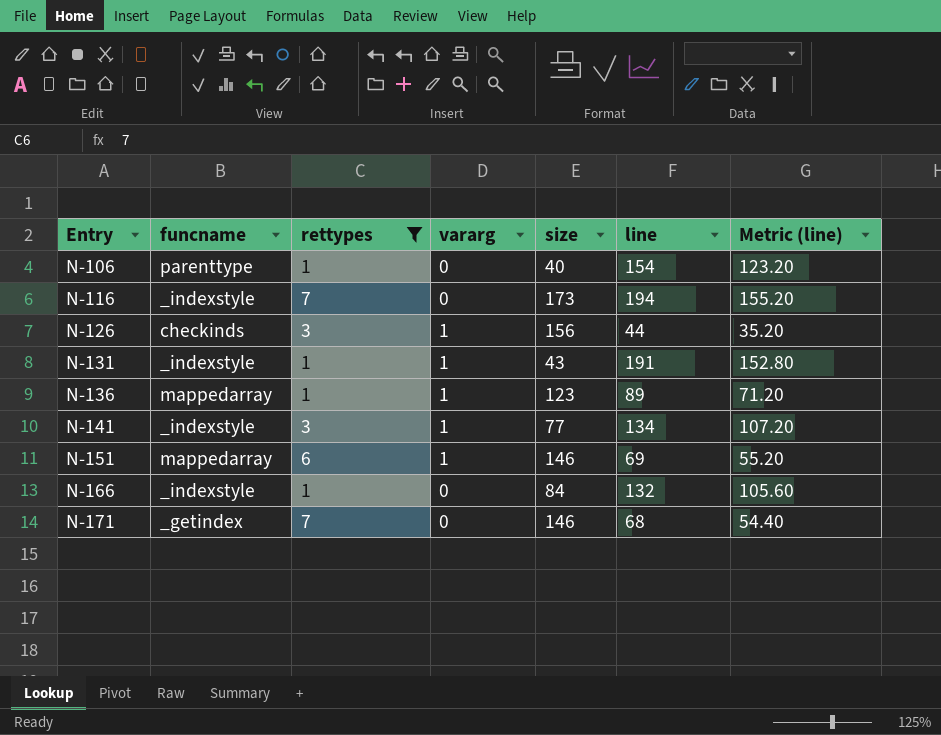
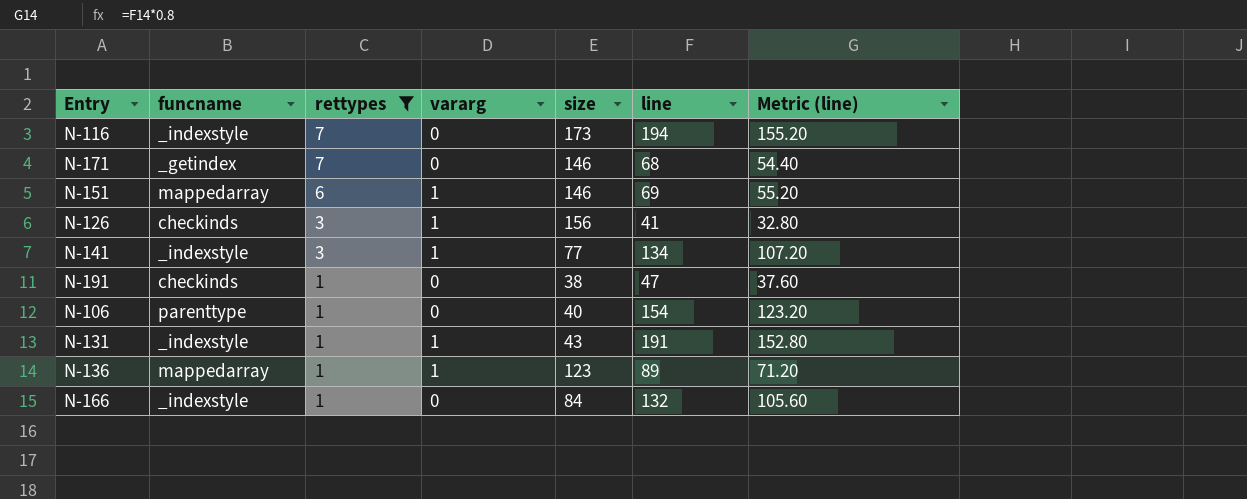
row order: Entry ascending -> rettypes descending
N-126 | line: 44 -> 41
N-126 | Metric (line): 35.20 -> 32.80
row N-191: none -> checkinds | 1 | 0 | 38 | 47 | 37.60

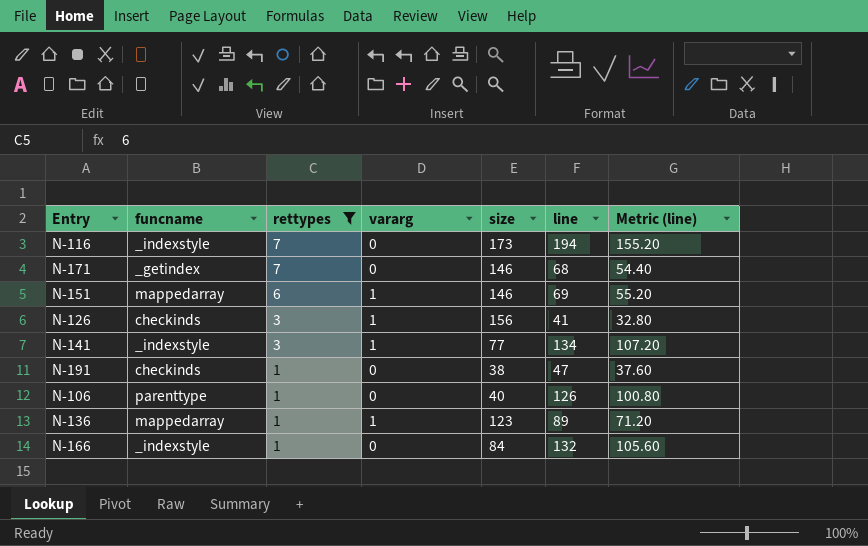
row N-131: _indexstyle | 1 | 1 | 43 | 191 | 152.80 -> none
N-106 | line: 154 -> 126
N-106 | Metric (line): 123.20 -> 100.80

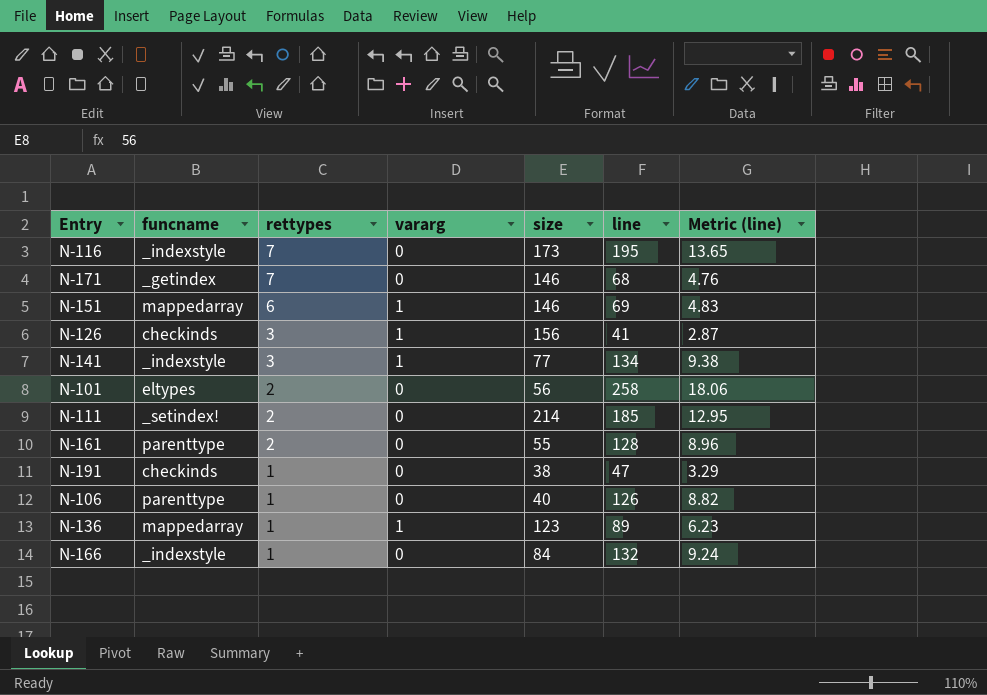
filter: rettypes != 2 -> none
column Metric (line) | formula: [line] * 0.8 -> [line] * 0.07
N-116 | line: 194 -> 195

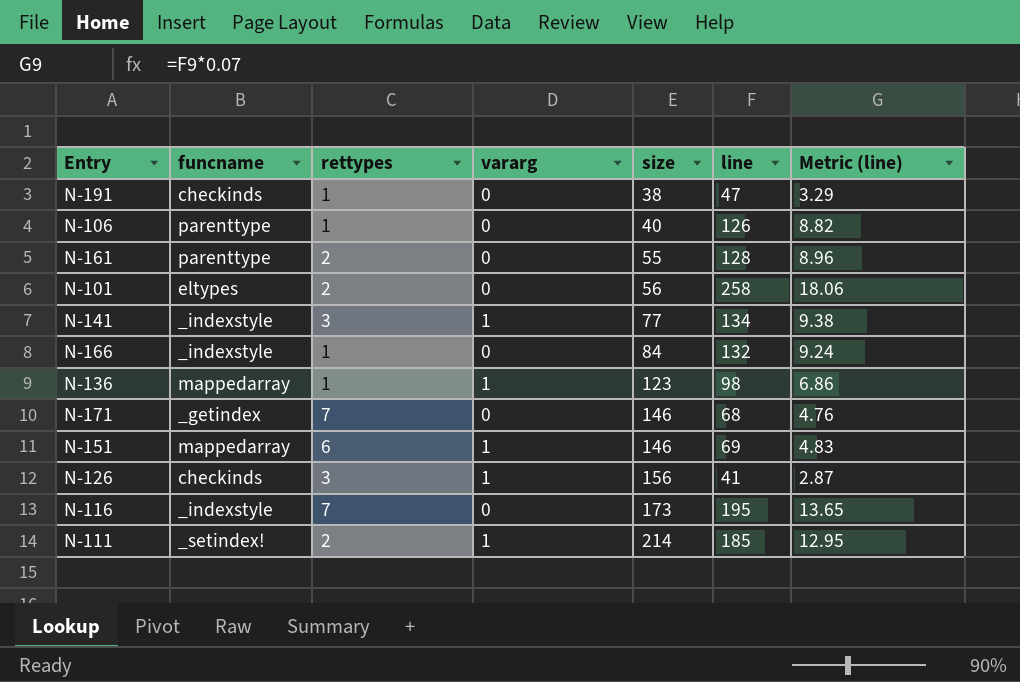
row order: rettypes descending -> size ascending
N-136 | line: 89 -> 98
N-136 | Metric (line): 6.23 -> 6.86
N-111 | vararg: 0 -> 1

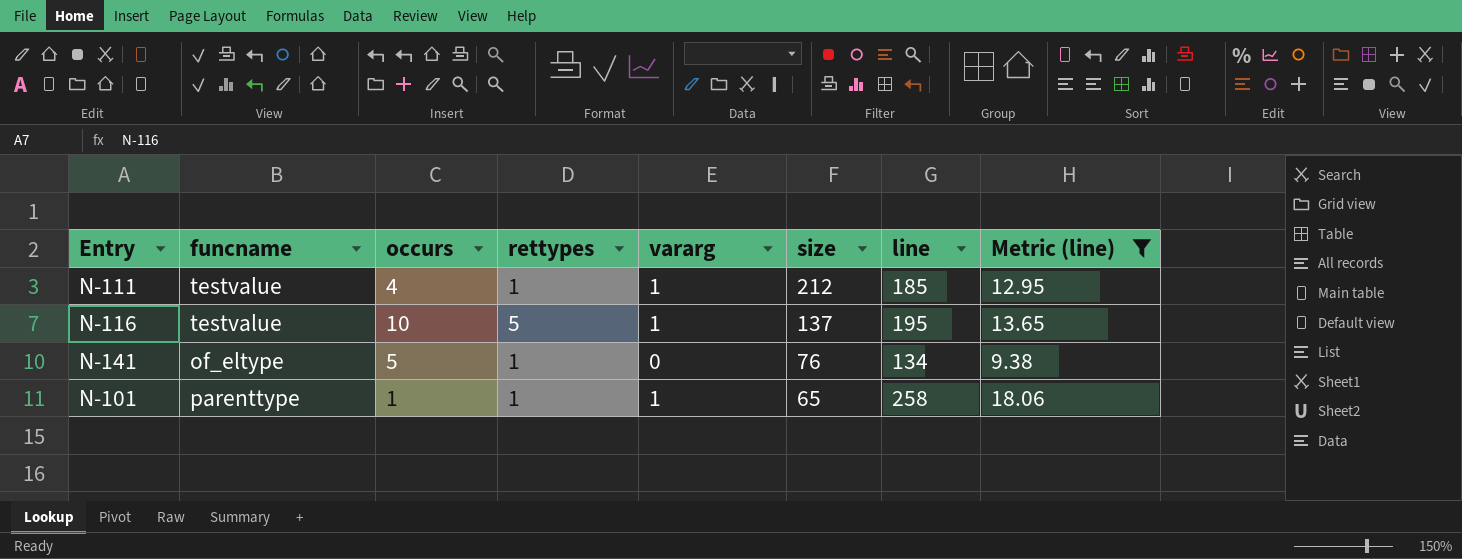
filter: none -> Metric (line) >= 9.38
row order: size ascending -> size descending
column occurs | position: none -> 3
N-111 | funcname: _setindex! -> testvalue
N-111 | rettypes: 2 -> 1
N-111 | size: 214 -> 212
N-116 | funcname: _indexstyle -> testvalue
N-116 | rettypes: 7 -> 5
N-116 | vararg: 0 -> 1
N-116 | size: 173 -> 137
N-141 | funcname: _indexstyle -> of_eltype
N-141 | rettypes: 3 -> 1
N-141 | vararg: 1 -> 0
N-141 | size: 77 -> 76
N-101 | funcname: eltypes -> parenttype
N-101 | rettypes: 2 -> 1
N-101 | vararg: 0 -> 1
N-101 | size: 56 -> 65

